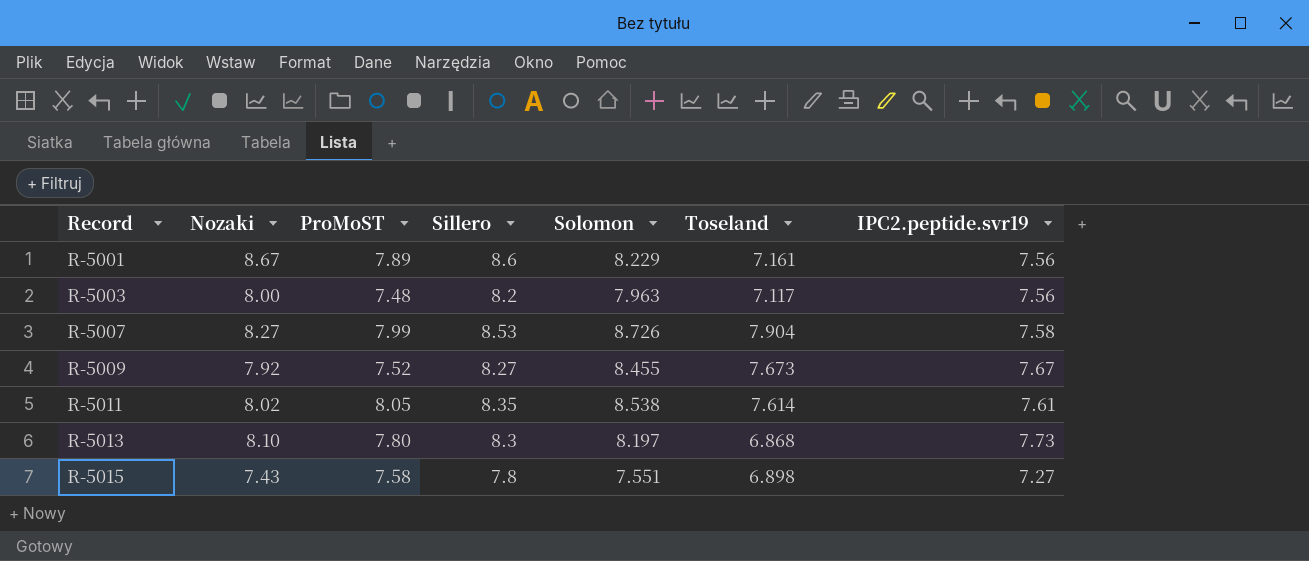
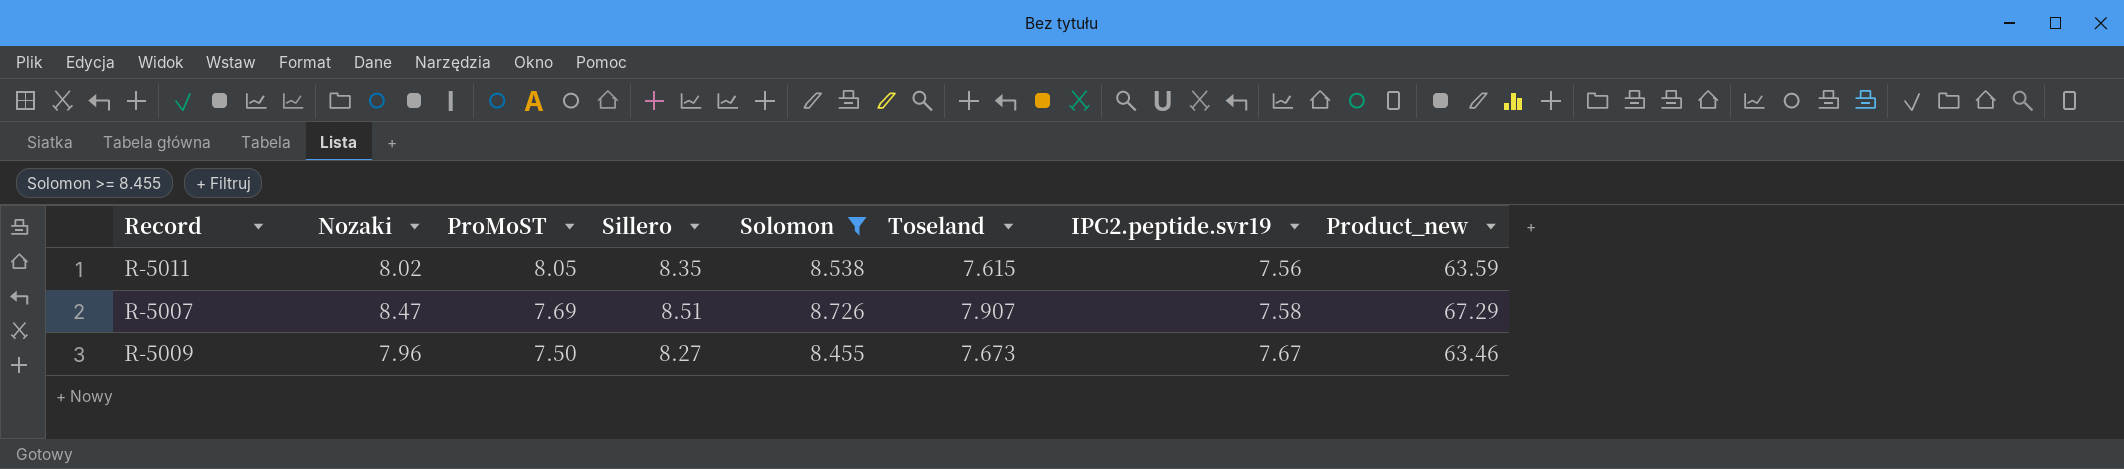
filter: none -> Solomon >= 8.455
row order: Record ascending -> ProMoST descending
column Product_new | formula: none -> [Sillero] * [Toseland]
R-5011 | Toseland: 7.614 -> 7.615
R-5011 | IPC2.peptide.svr19: 7.61 -> 7.56
R-5007 | Nozaki: 8.27 -> 8.47
R-5007 | ProMoST: 7.99 -> 7.69
R-5007 | Sillero: 8.53 -> 8.51
R-5007 | Toseland: 7.904 -> 7.907
R-5009 | Nozaki: 7.92 -> 7.96
R-5009 | ProMoST: 7.52 -> 7.50

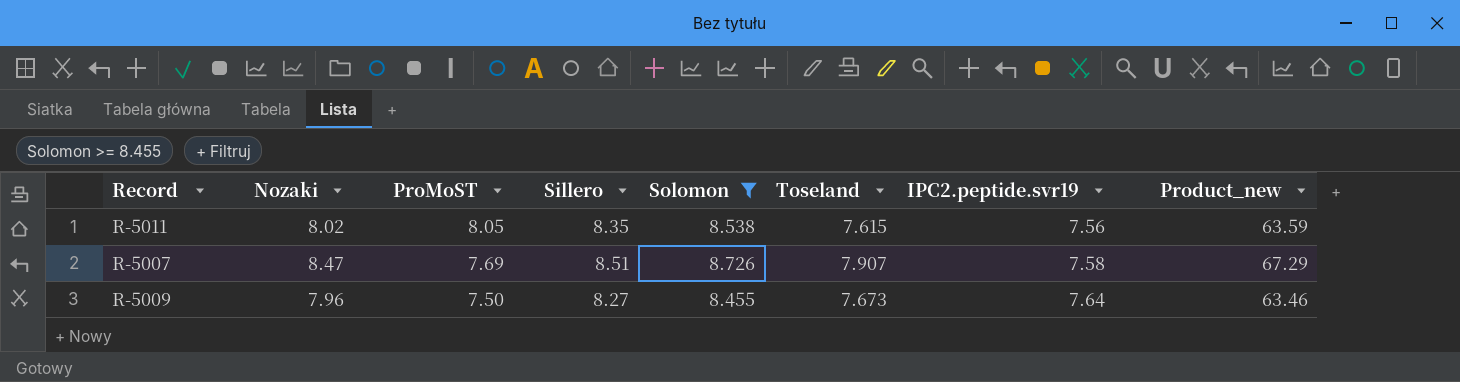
R-5009 | IPC2.peptide.svr19: 7.67 -> 7.64

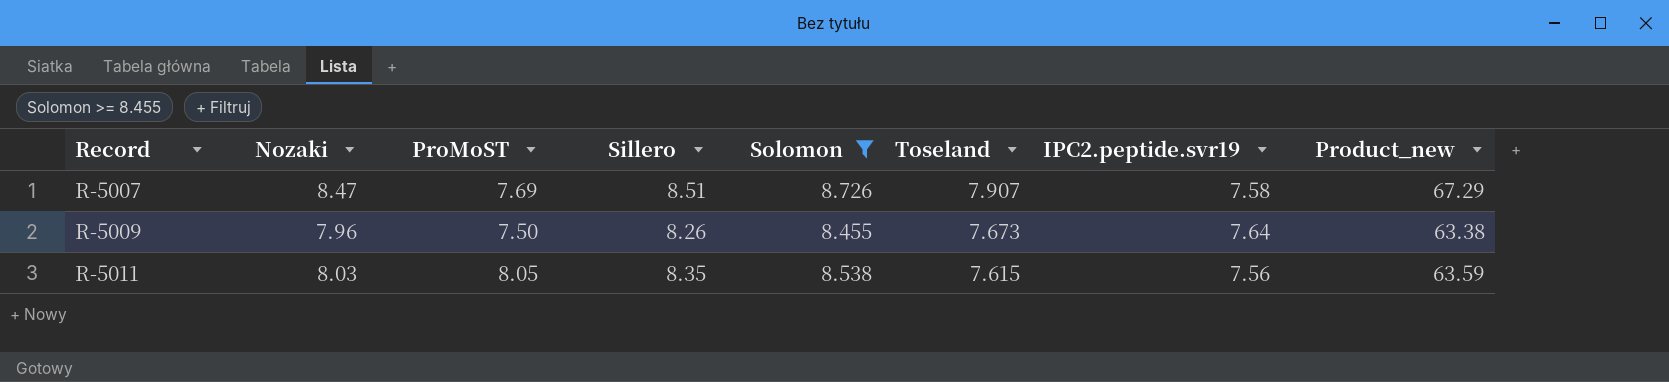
row order: ProMoST descending -> Record ascending
R-5009 | Sillero: 8.27 -> 8.26
R-5009 | Product_new: 63.46 -> 63.38
R-5011 | Nozaki: 8.02 -> 8.03

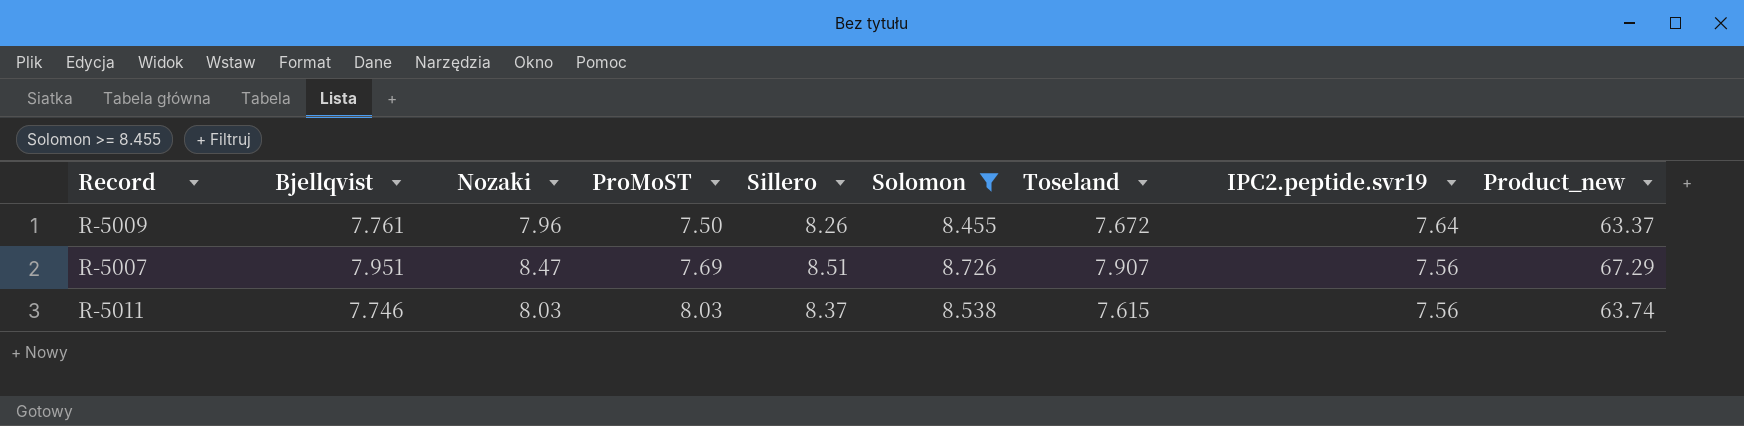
row order: Record ascending -> ProMoST ascending
column Bjellqvist | position: none -> 2
R-5009 | Toseland: 7.673 -> 7.672
R-5009 | Product_new: 63.38 -> 63.37
R-5007 | IPC2.peptide.svr19: 7.58 -> 7.56
R-5011 | ProMoST: 8.05 -> 8.03
R-5011 | Sillero: 8.35 -> 8.37
R-5011 | Product_new: 63.59 -> 63.74

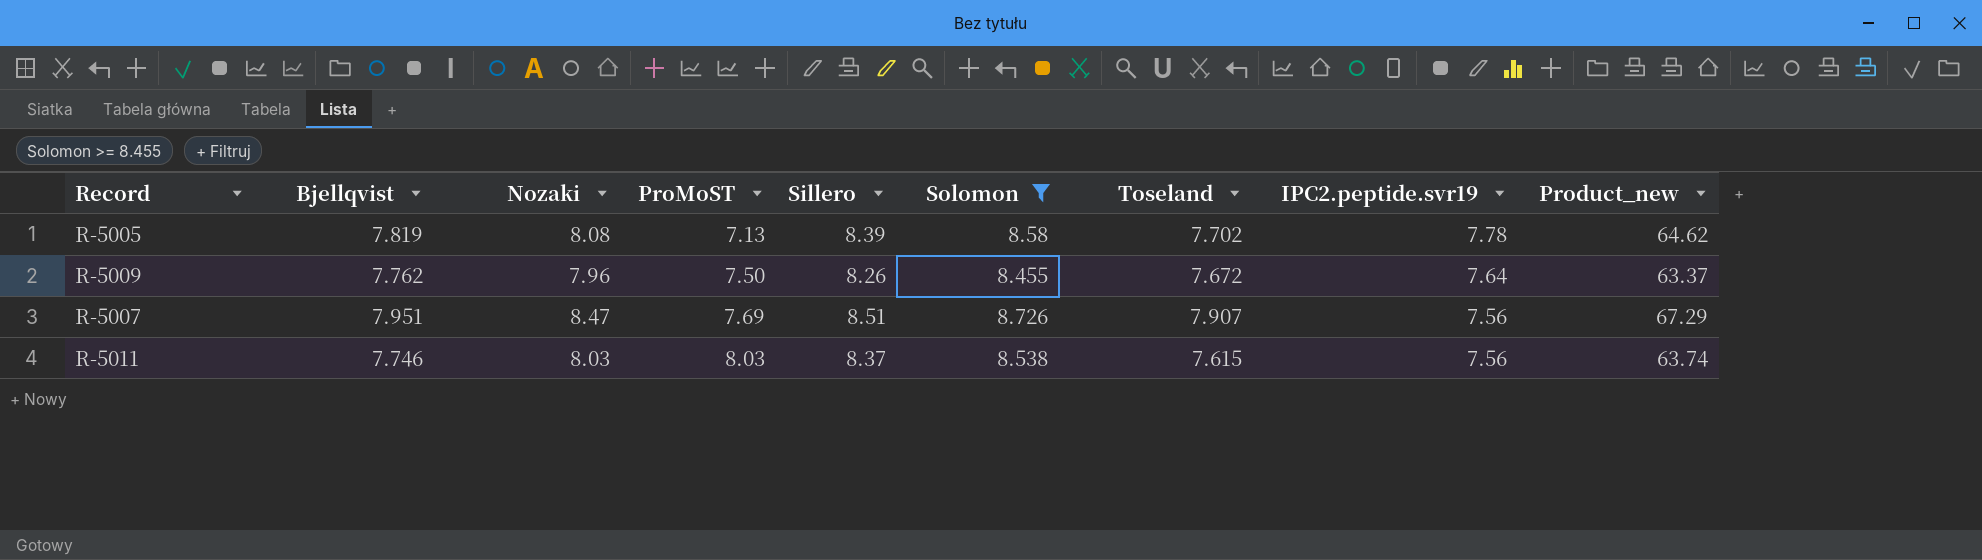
row R-5005: none -> 7.819 | 8.08 | 7.13 | 8.39 | 8.58 | 7.702 | 7.78 | 64.62
R-5009 | Bjellqvist: 7.761 -> 7.762

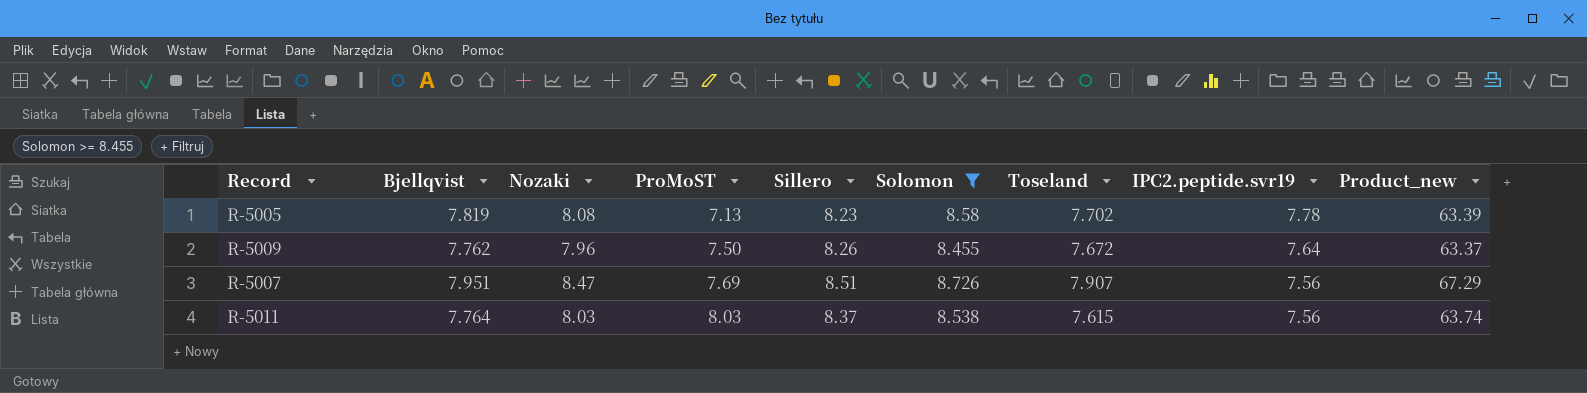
R-5005 | Sillero: 8.39 -> 8.23
R-5005 | Product_new: 64.62 -> 63.39
R-5011 | Bjellqvist: 7.746 -> 7.764

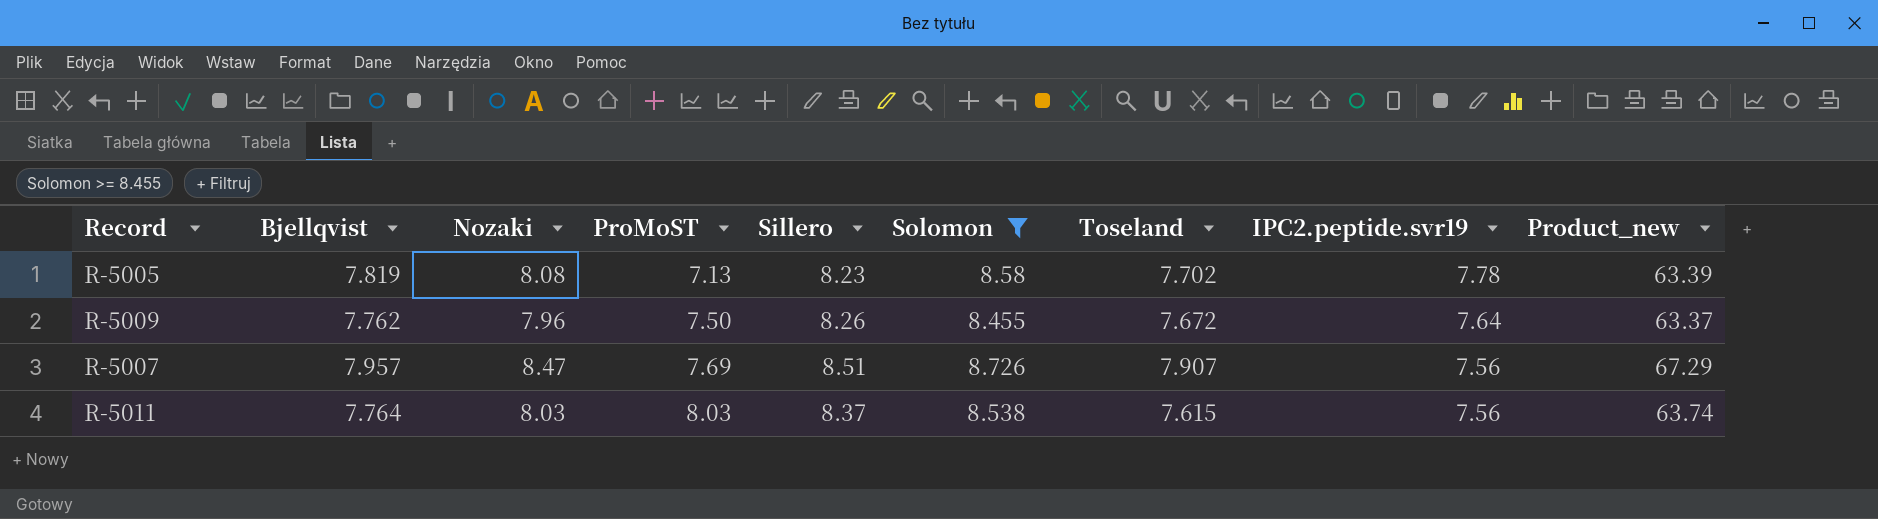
R-5007 | Bjellqvist: 7.951 -> 7.957

